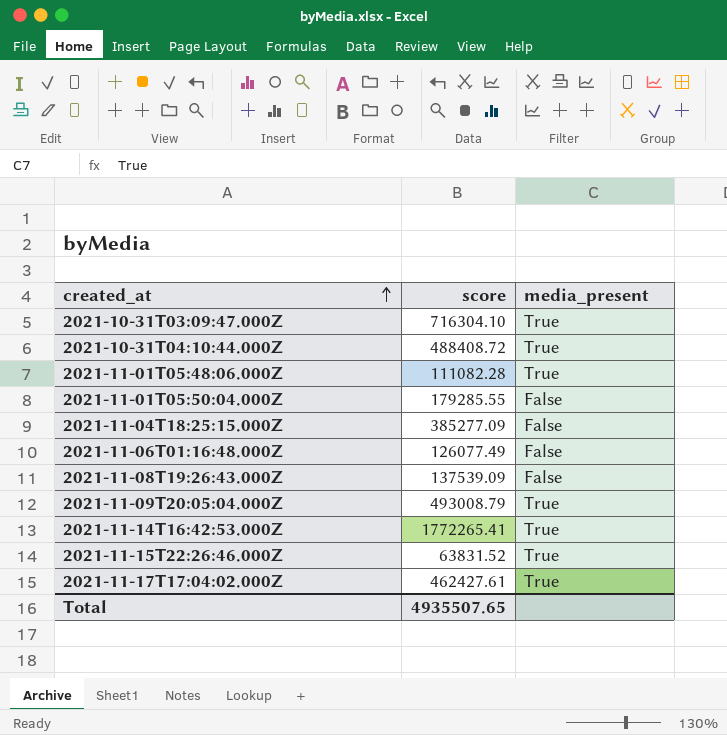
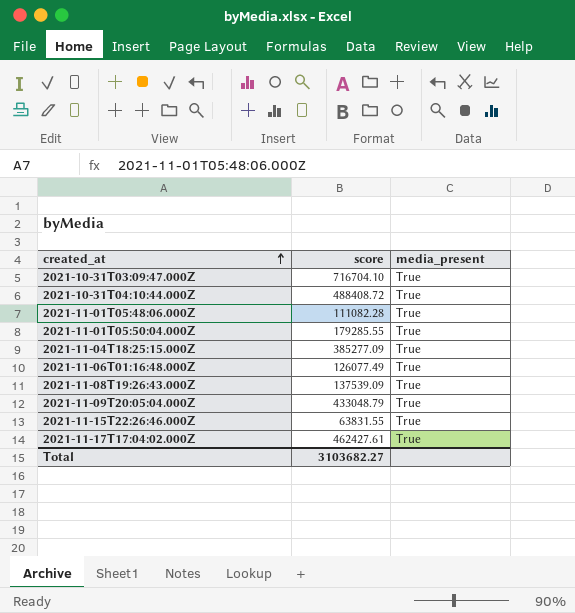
row 2021-11-14T16:42:53.000Z: 1772265.41 | True -> none
2021-10-31T03:09:47.000Z | score: 716304.10 -> 716704.10
2021-11-01T05:50:04.000Z | media_present: False -> True
2021-11-04T18:25:15.000Z | media_present: False -> True
2021-11-06T01:16:48.000Z | media_present: False -> True
2021-11-08T19:26:43.000Z | media_present: False -> True
2021-11-09T20:05:04.000Z | score: 493008.79 -> 433048.79
2021-11-15T22:26:46.000Z | score: 63831.52 -> 63831.55
Total | score: 4935507.65 -> 3103682.27

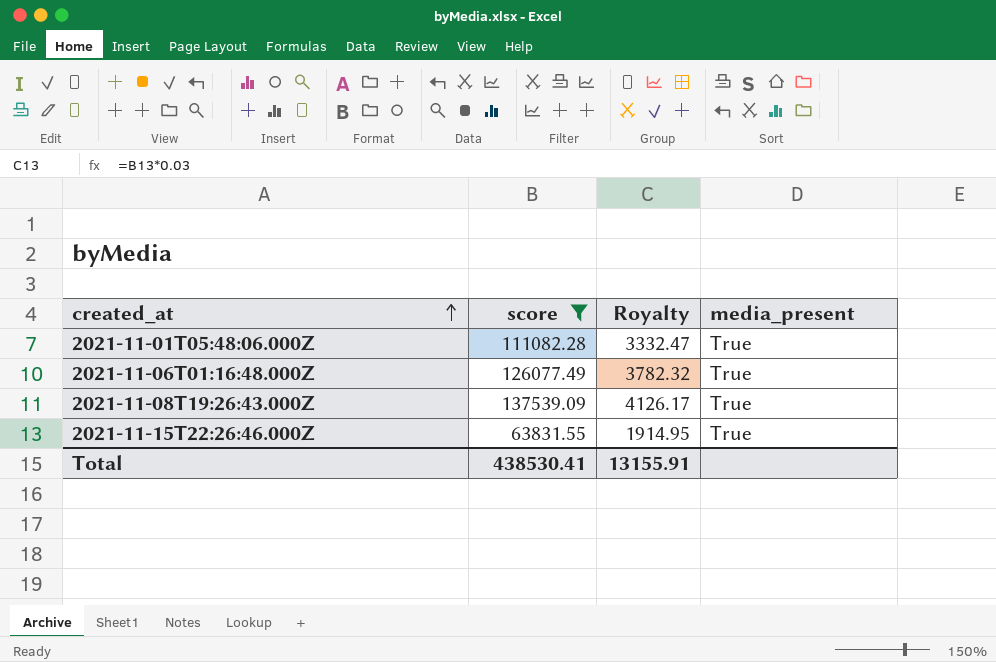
filter: none -> score <= 137539.09
column Royalty | formula: none -> [score] * 0.03
Total | score: 3103682.27 -> 438530.41

